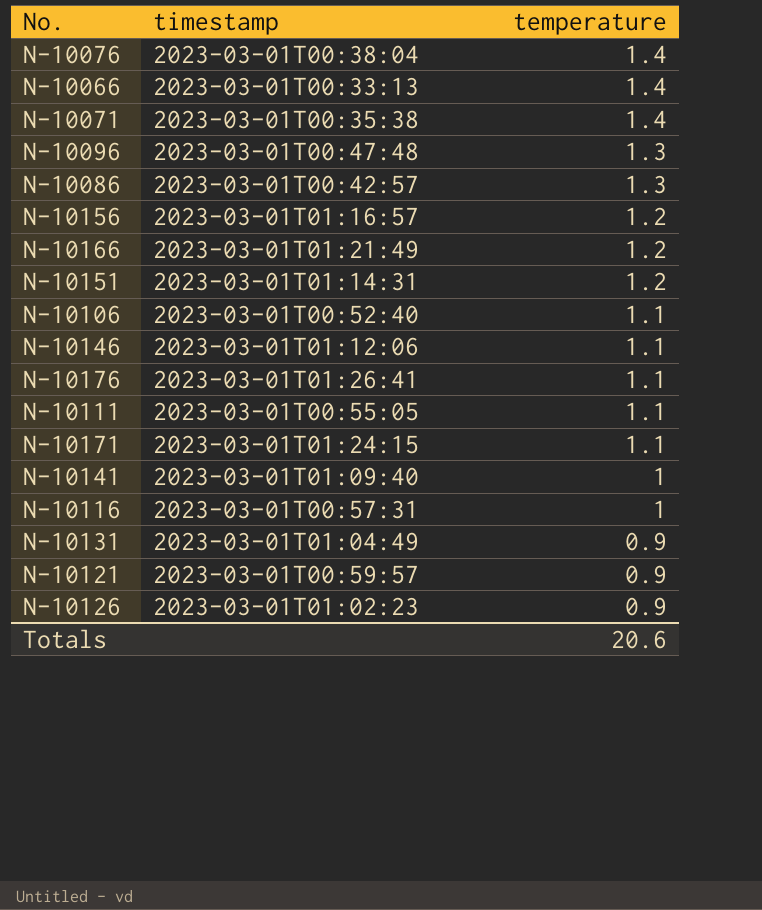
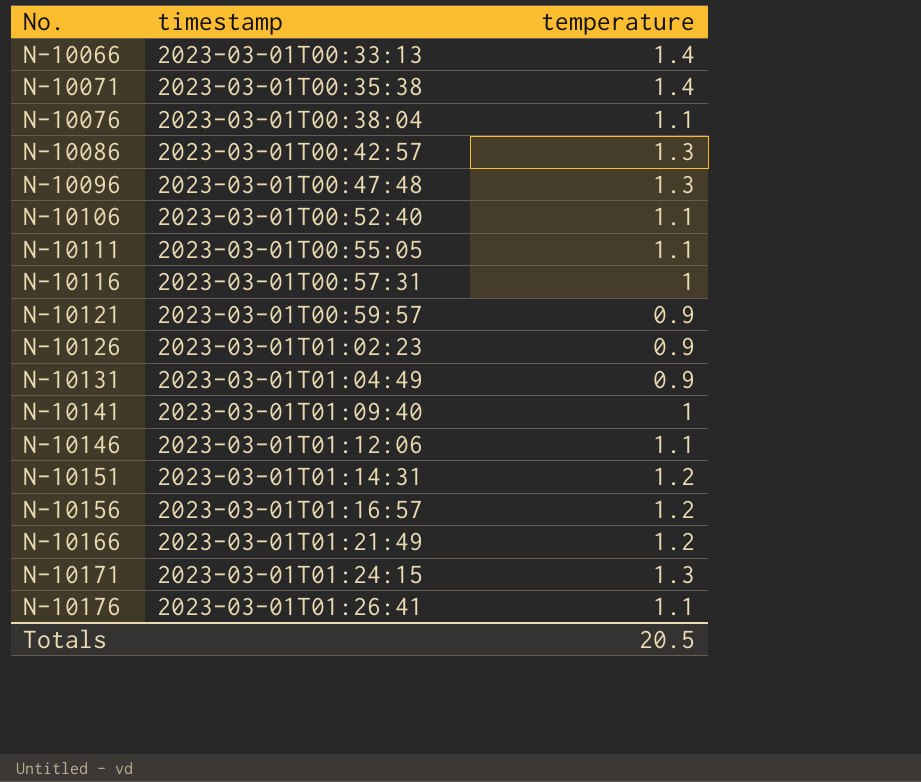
row order: temperature descending -> No. ascending
N-10076 | temperature: 1.4 -> 1.1
N-10171 | temperature: 1.1 -> 1.3
Totals | temperature: 20.6 -> 20.5

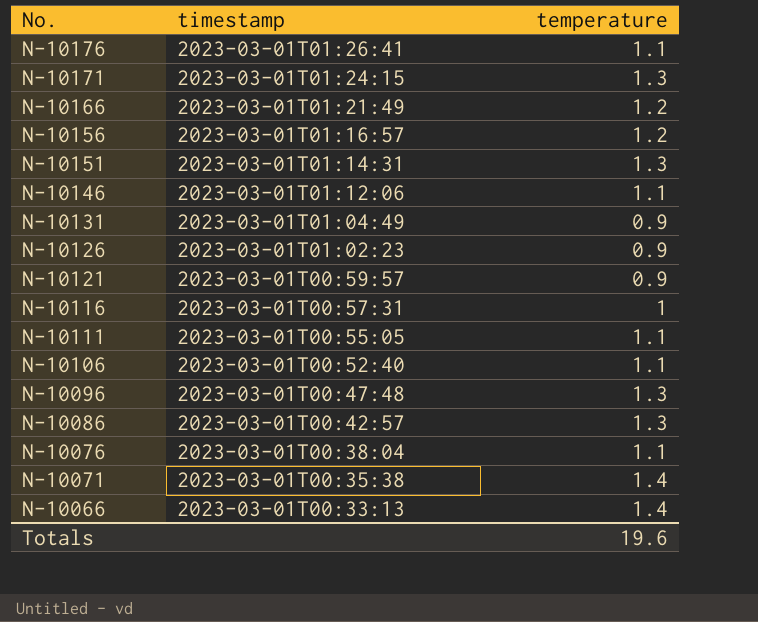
row order: No. ascending -> No. descending
row N-10141: 2023-03-01T01:09:40 | 1 -> none
N-10151 | temperature: 1.2 -> 1.3
Totals | temperature: 20.5 -> 19.6

